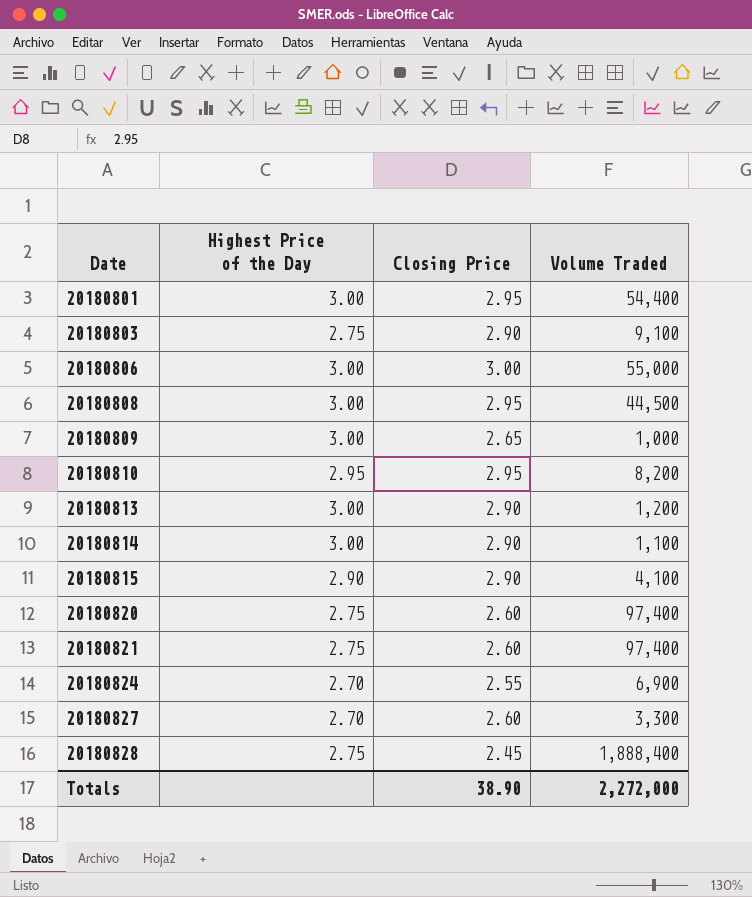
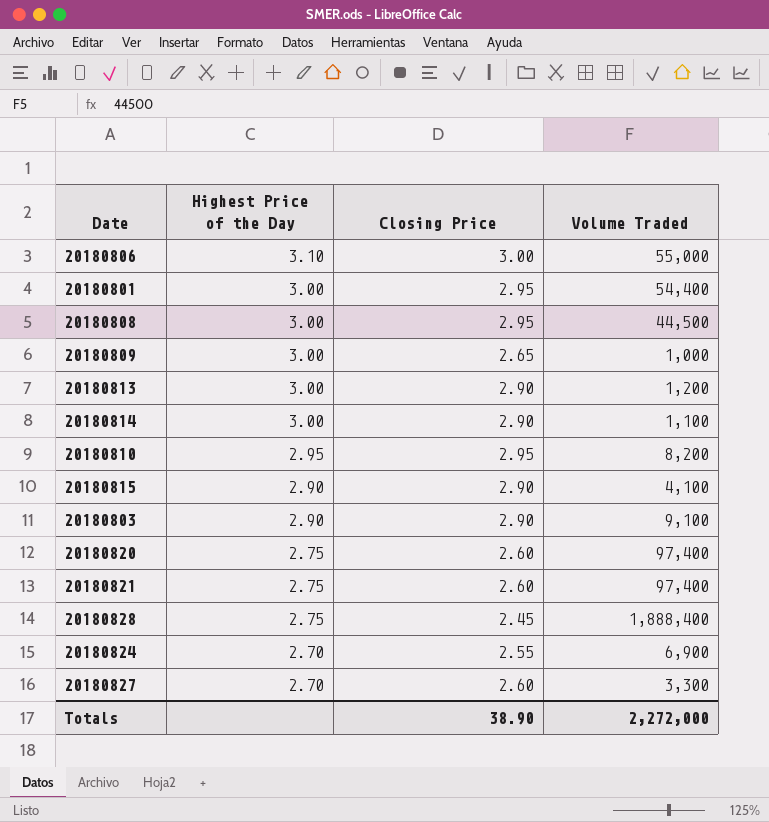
row order: Date ascending -> Highest Price of the Day descending
20180806 | Highest Price of the Day: 3.00 -> 3.10
20180803 | Highest Price of the Day: 2.75 -> 2.90

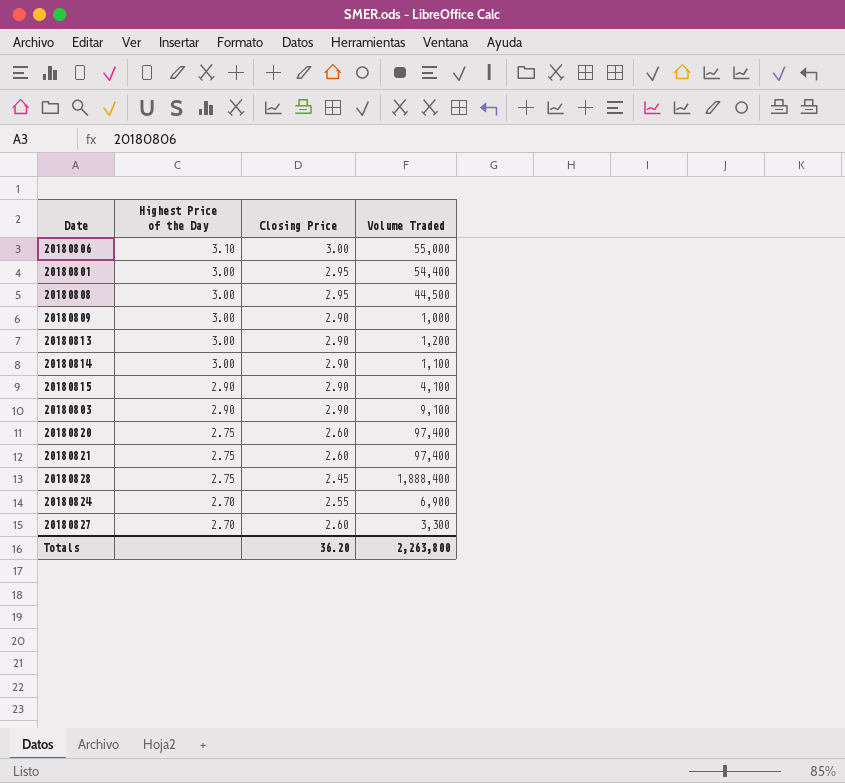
row 20180810: 2.95 | 2.95 | 8,200 -> none
20180809 | Closing Price: 2.65 -> 2.90
Totals | Closing Price: 38.90 -> 36.20
Totals | Volume Traded: 2,272,000 -> 2,263,800

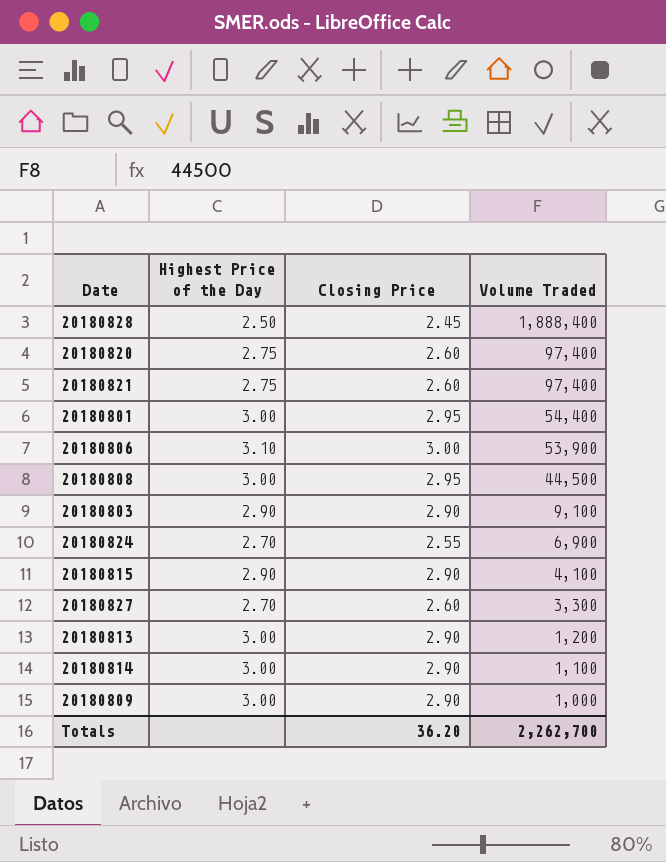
row order: Highest Price of the Day descending -> Volume Traded descending
20180828 | Highest Price of the Day: 2.75 -> 2.50
20180806 | Volume Traded: 55,000 -> 53,900
Totals | Volume Traded: 2,263,800 -> 2,262,700

